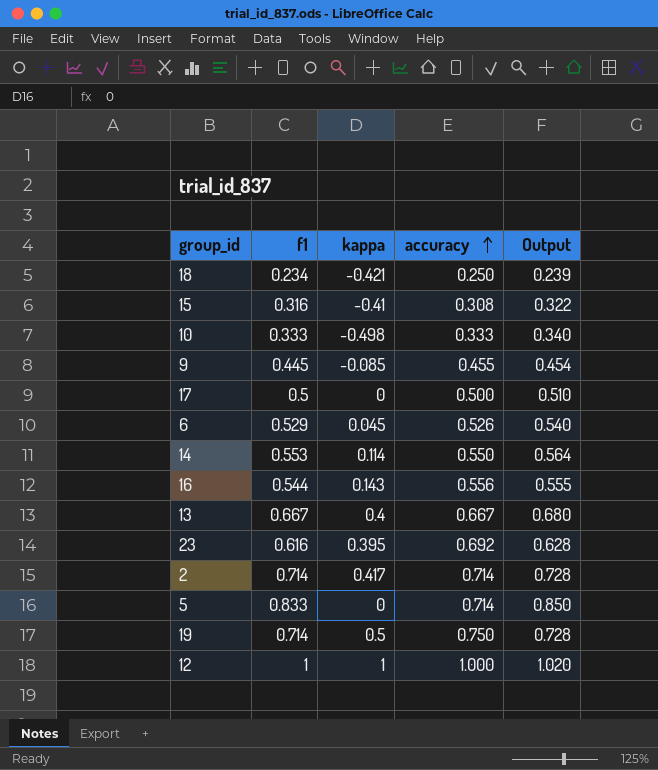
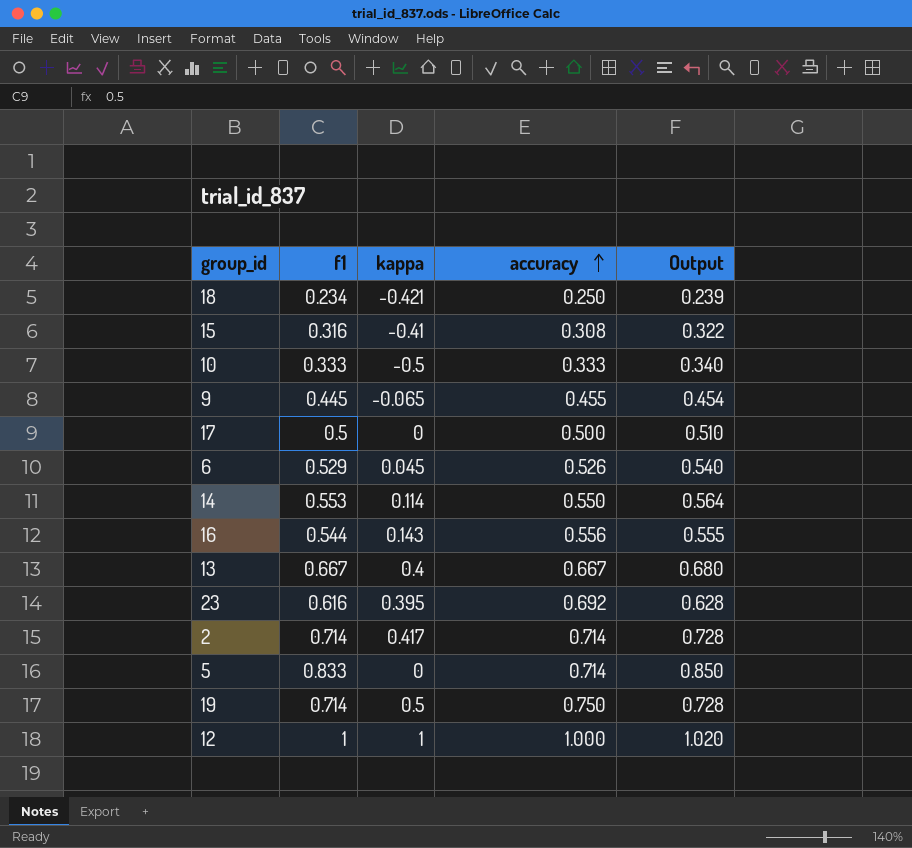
10 | kappa: -0.498 -> -0.5
9 | kappa: -0.085 -> -0.065

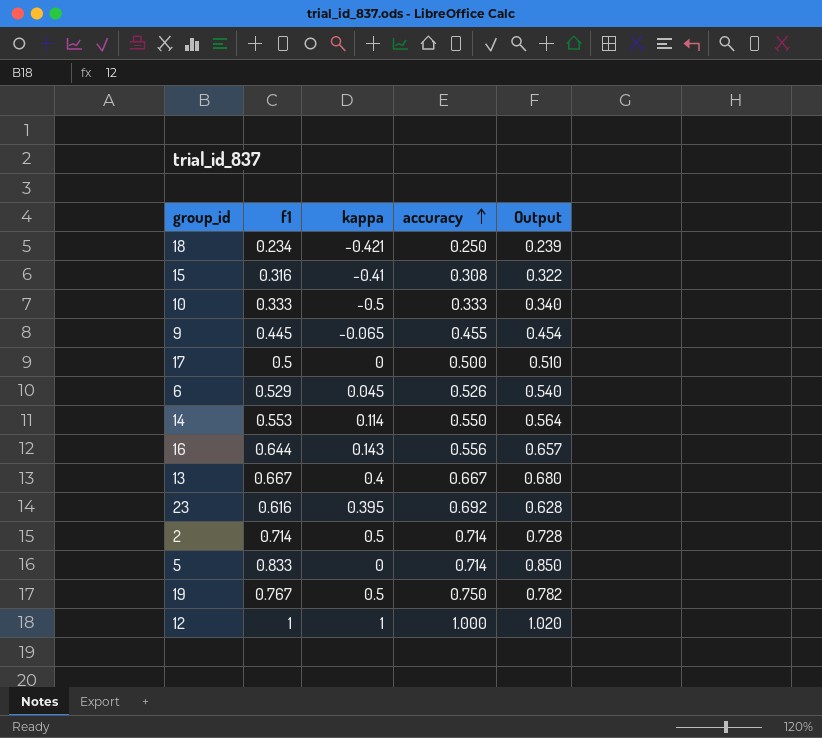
16 | f1: 0.544 -> 0.644
16 | Output: 0.555 -> 0.657
2 | kappa: 0.417 -> 0.5
19 | f1: 0.714 -> 0.767
19 | Output: 0.728 -> 0.782

